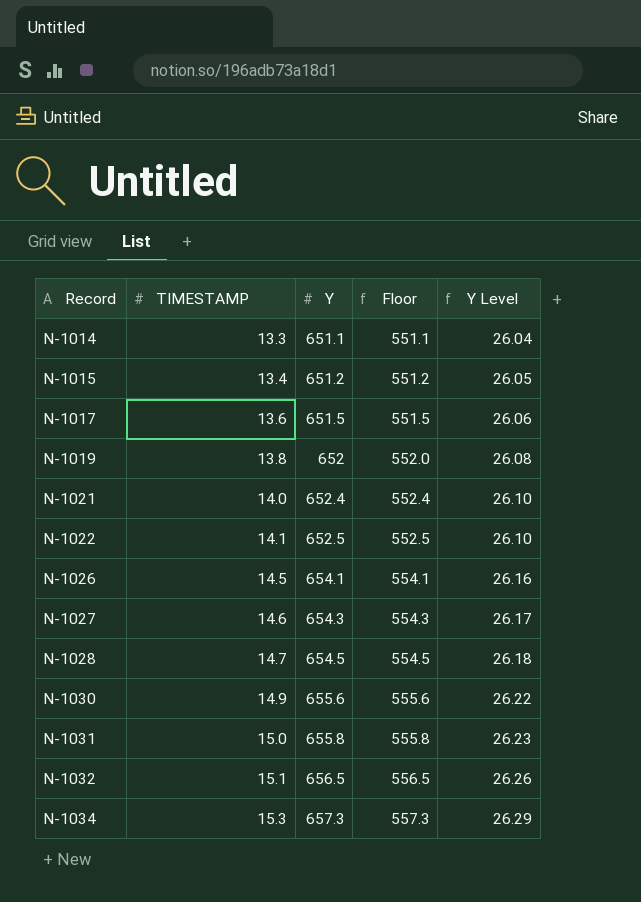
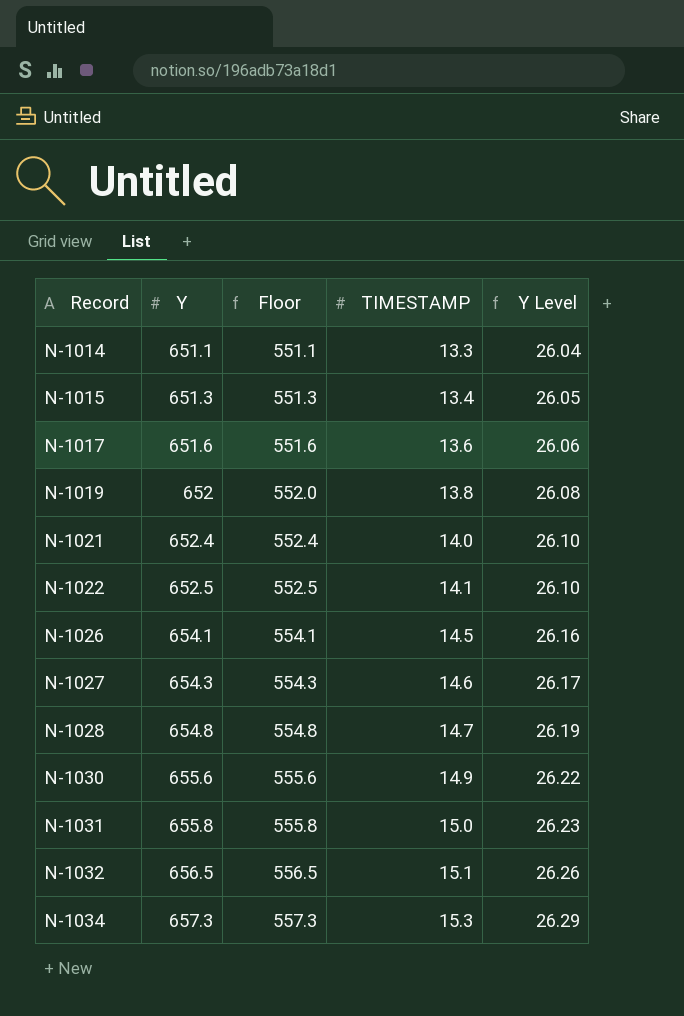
column TIMESTAMP | position: 2 -> 4
N-1015 | Y: 651.2 -> 651.3
N-1015 | Floor: 551.2 -> 551.3
N-1017 | Y: 651.5 -> 651.6
N-1017 | Floor: 551.5 -> 551.6
N-1028 | Y: 654.5 -> 654.8
N-1028 | Floor: 554.5 -> 554.8
N-1028 | Y Level: 26.18 -> 26.19

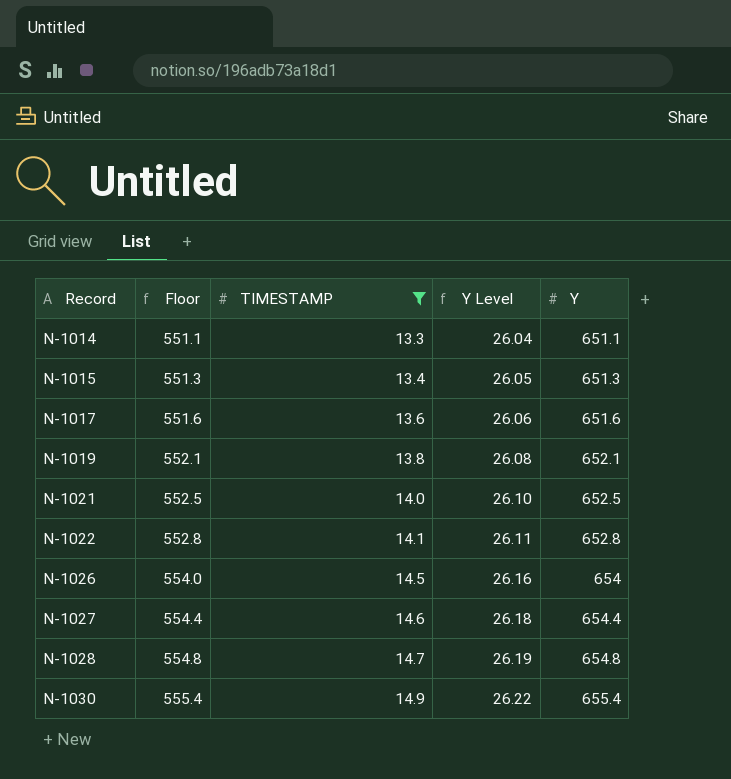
filter: none -> TIMESTAMP <= 14.9
column Y | position: 2 -> 5
N-1019 | Floor: 552.0 -> 552.1
N-1019 | Y: 652 -> 652.1
N-1021 | Floor: 552.4 -> 552.5
N-1021 | Y: 652.4 -> 652.5
N-1022 | Floor: 552.5 -> 552.8
N-1022 | Y Level: 26.10 -> 26.11
N-1022 | Y: 652.5 -> 652.8
N-1026 | Floor: 554.1 -> 554.0
N-1026 | Y: 654.1 -> 654
N-1027 | Floor: 554.3 -> 554.4
N-1027 | Y Level: 26.17 -> 26.18
N-1027 | Y: 654.3 -> 654.4
N-1030 | Floor: 555.6 -> 555.4
N-1030 | Y: 655.6 -> 655.4

